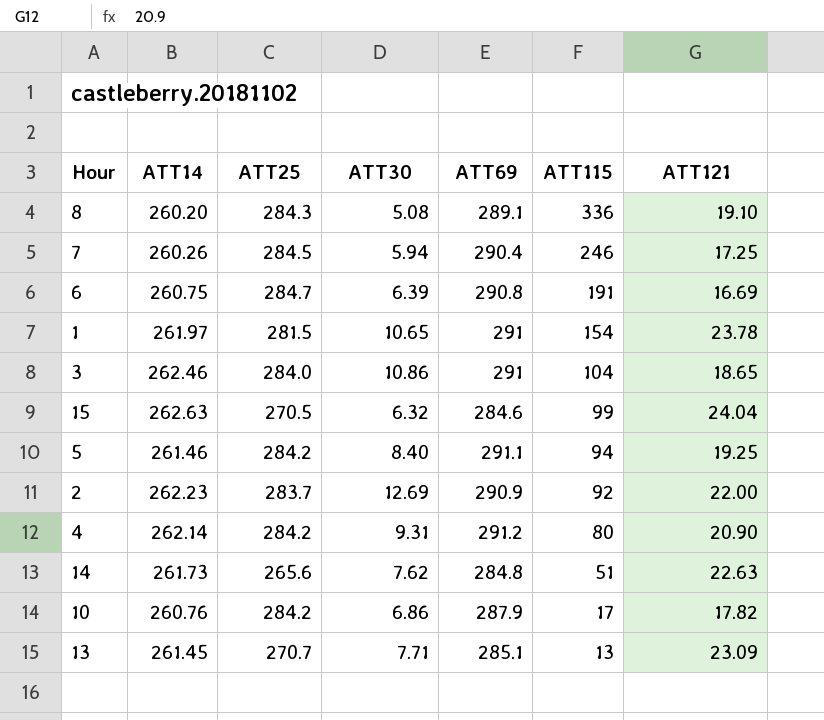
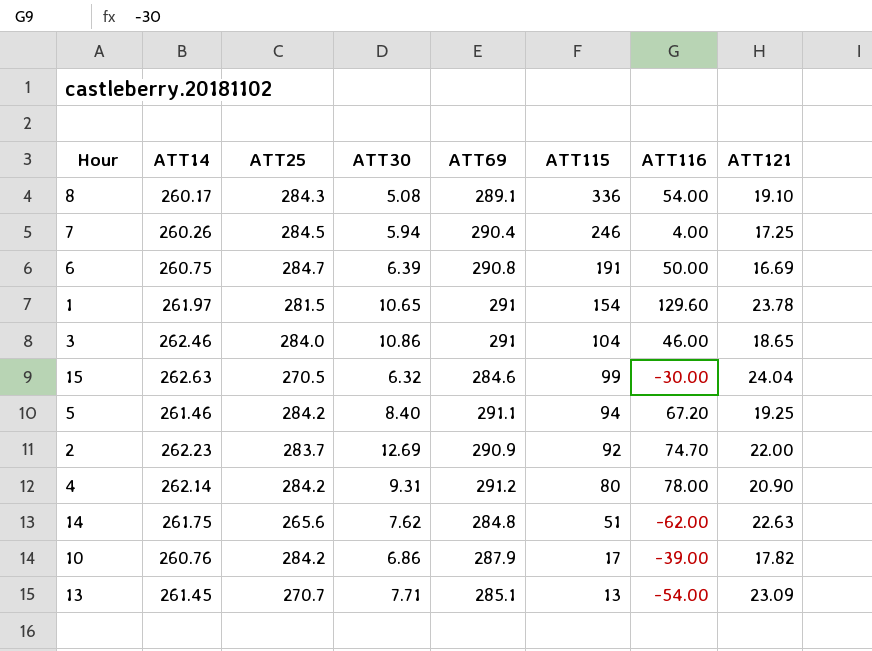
column ATT116 | position: none -> 7
8 | ATT14: 260.20 -> 260.17
14 | ATT14: 261.73 -> 261.75

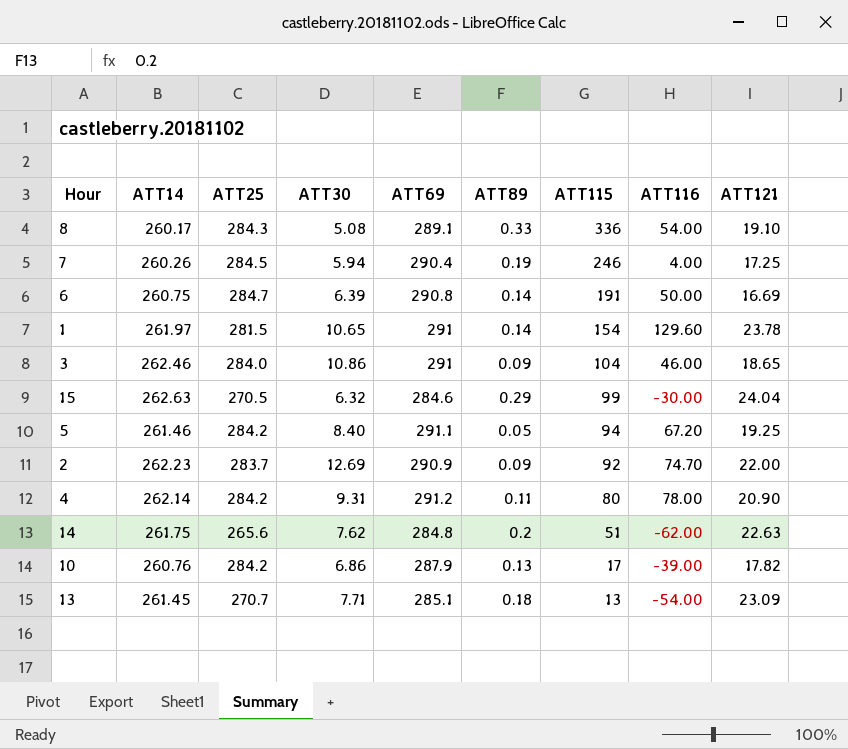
column ATT89 | position: none -> 6

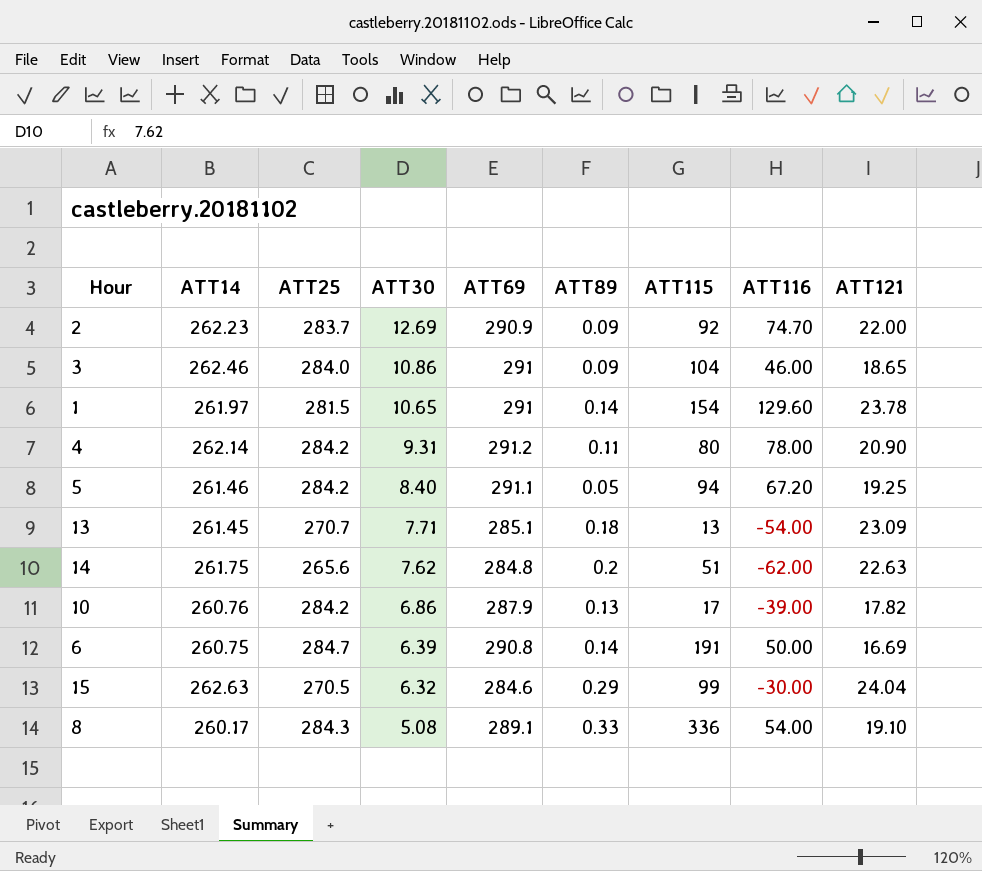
row order: ATT115 descending -> ATT30 descending
row 7: 260.26 | 284.5 | 5.94 | 290.4 | 0.19 | 246 | 4.00 | 17.25 -> none

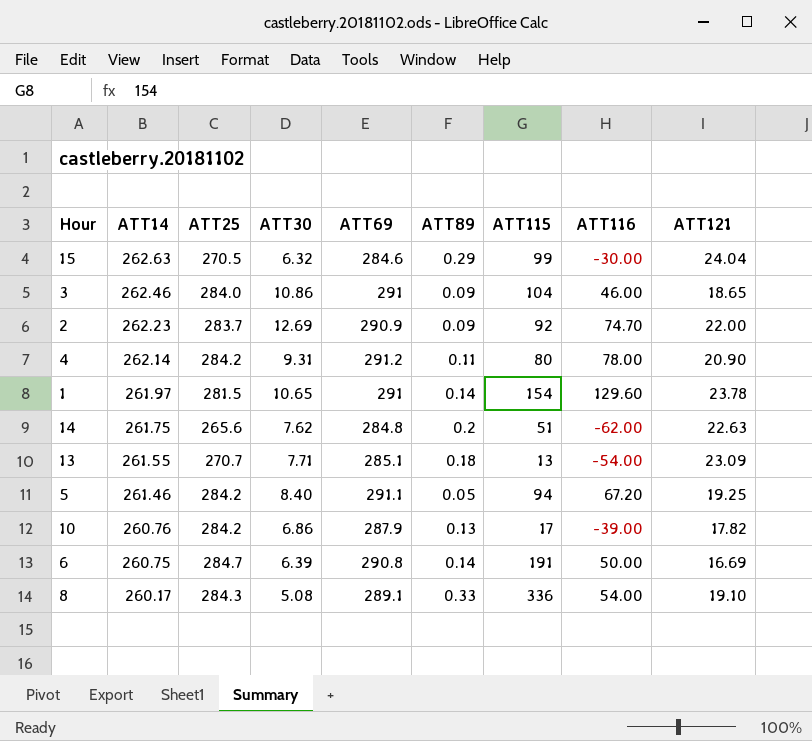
row order: ATT30 descending -> ATT14 descending
13 | ATT14: 261.45 -> 261.55

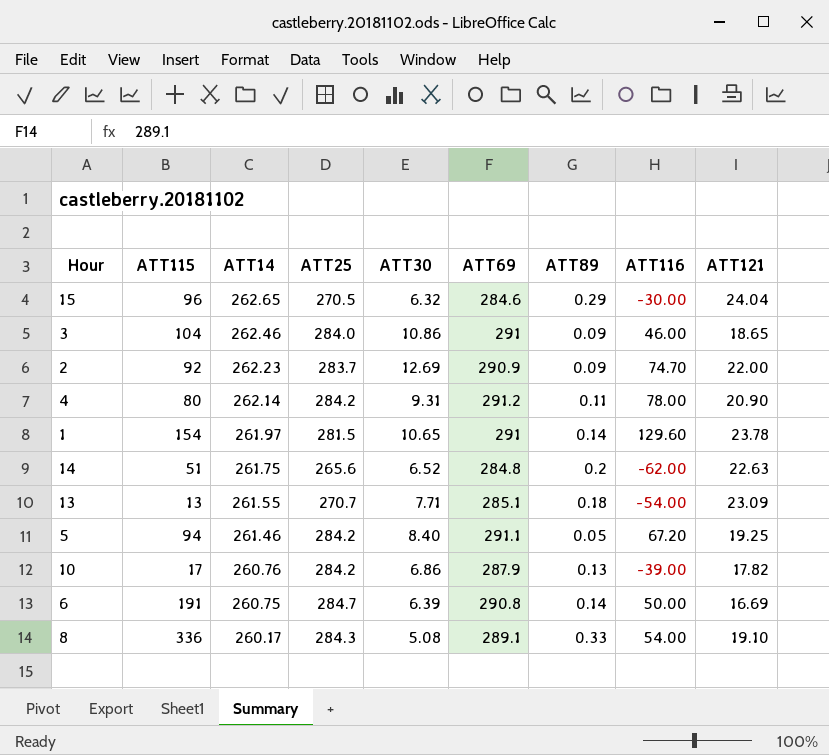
column ATT115 | position: 7 -> 2
15 | ATT115: 99 -> 96
15 | ATT14: 262.63 -> 262.65
14 | ATT30: 7.62 -> 6.52

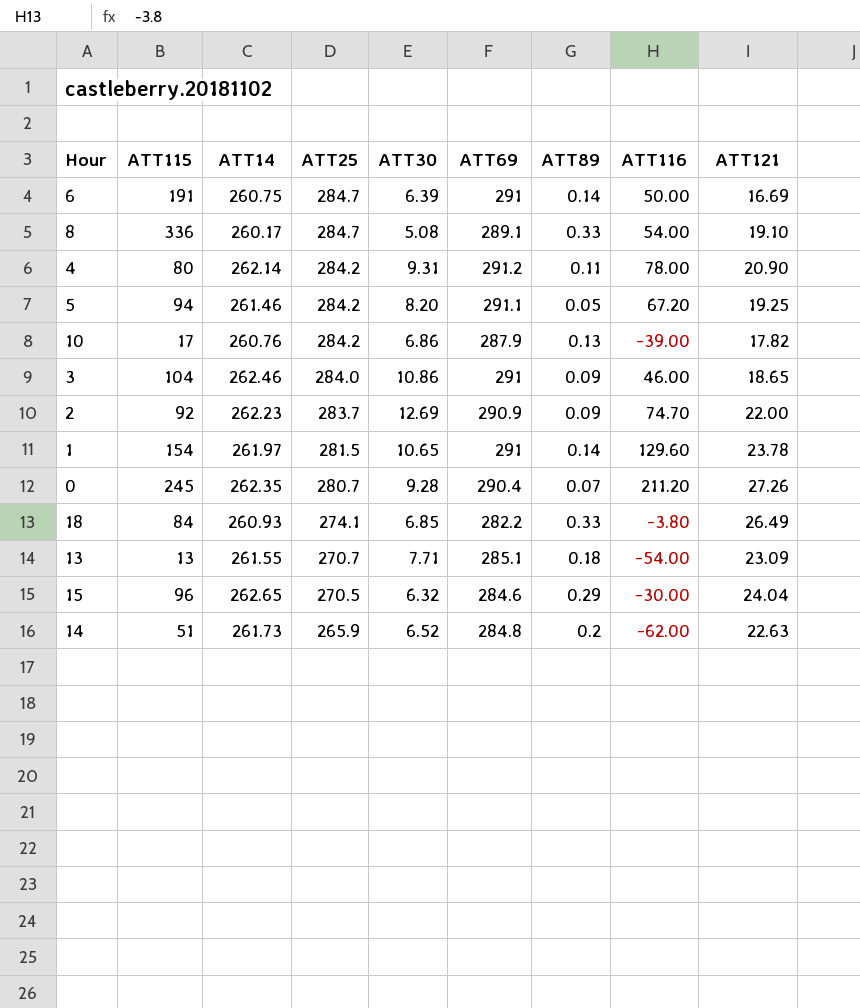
row order: ATT14 descending -> ATT25 descending
6 | ATT69: 290.8 -> 291
8 | ATT25: 284.3 -> 284.7
5 | ATT30: 8.40 -> 8.20
row 0: none -> 245 | 262.35 | 280.7 | 9.28 | 290.4 | 0.07 | 211.20 | 27.26
row 18: none -> 84 | 260.93 | 274.1 | 6.85 | 282.2 | 0.33 | -3.80 | 26.49
14 | ATT14: 261.75 -> 261.73
14 | ATT25: 265.6 -> 265.9

